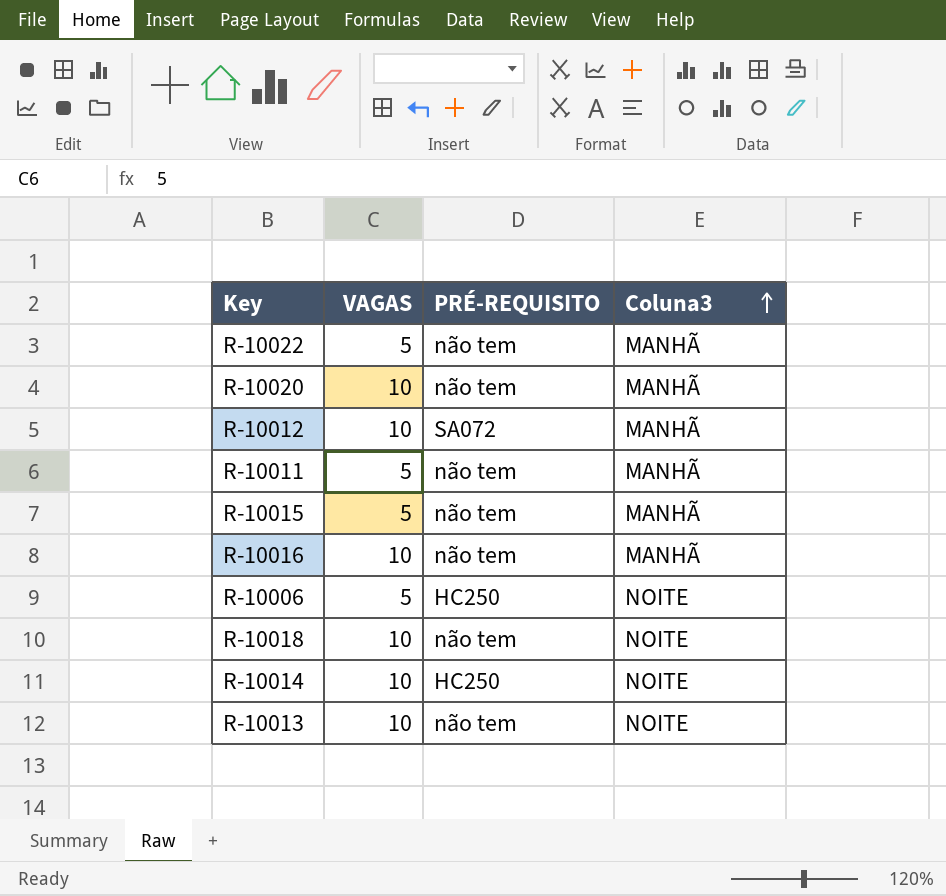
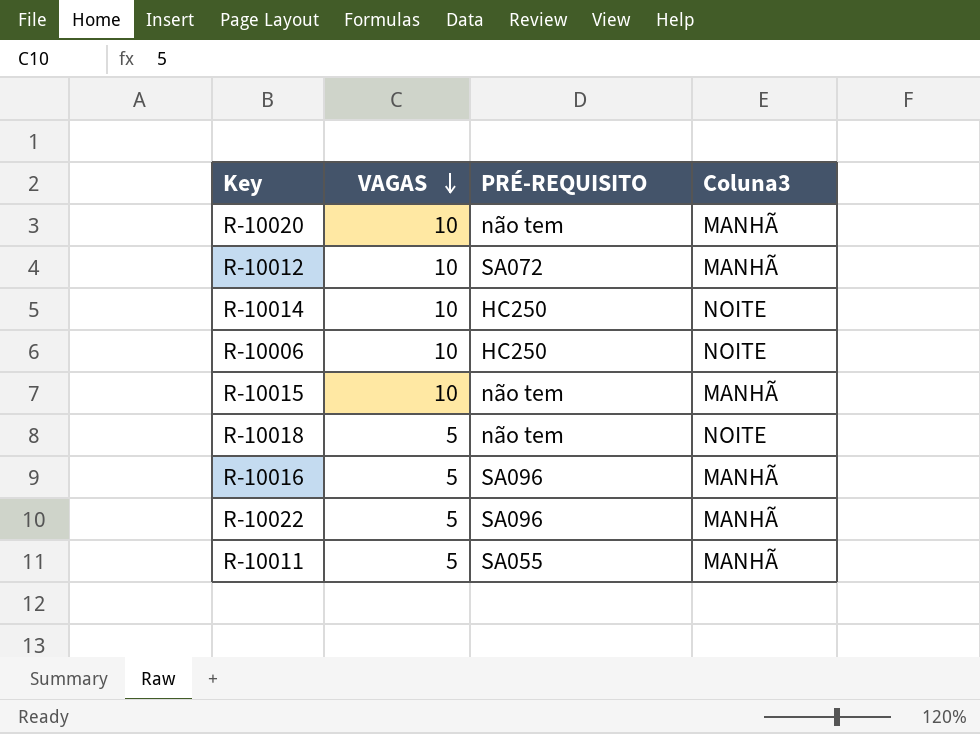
row order: Coluna3 ascending -> VAGAS descending
row R-10013: 10 | não tem | NOITE -> none
R-10006 | VAGAS: 5 -> 10
R-10015 | VAGAS: 5 -> 10
R-10018 | VAGAS: 10 -> 5
R-10016 | VAGAS: 10 -> 5
R-10016 | PRÉ-REQUISITO: não tem -> SA096
R-10022 | PRÉ-REQUISITO: não tem -> SA096
R-10011 | PRÉ-REQUISITO: não tem -> SA055

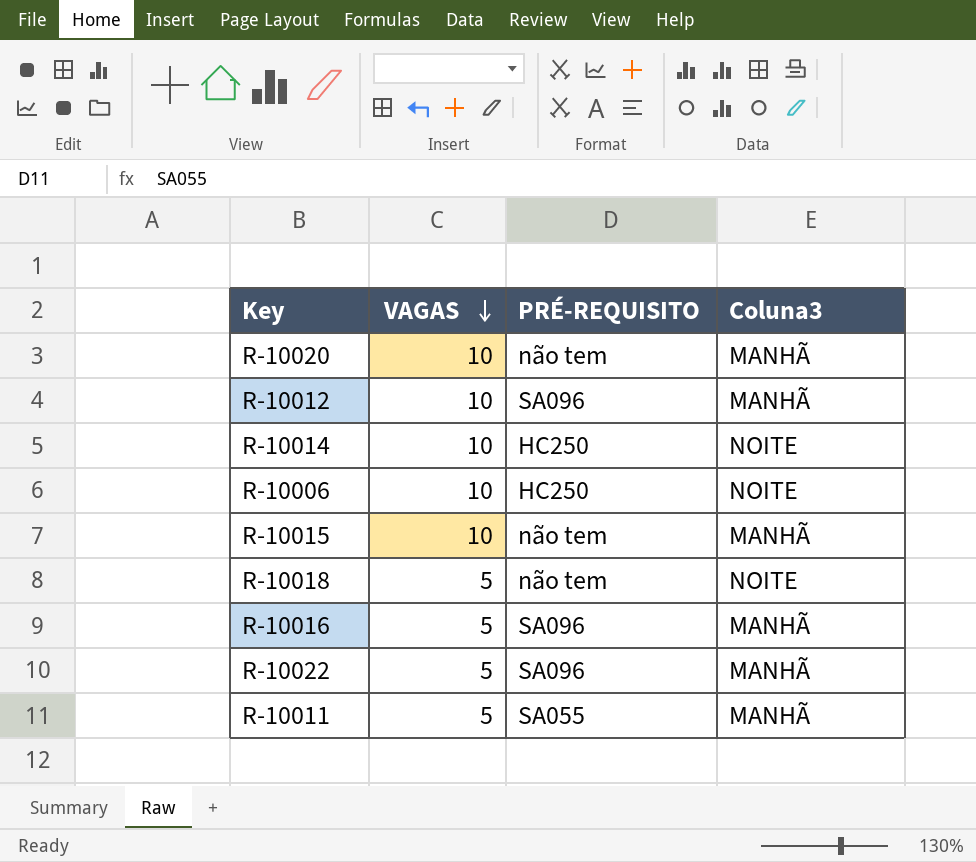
R-10012 | PRÉ-REQUISITO: SA072 -> SA096

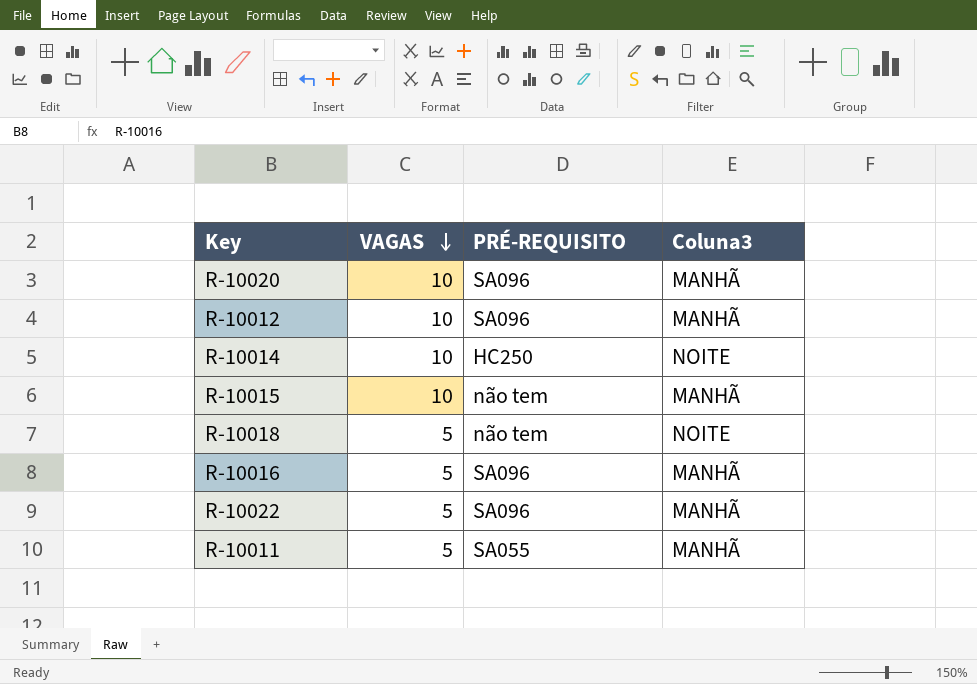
row R-10006: 10 | HC250 | NOITE -> none
R-10020 | PRÉ-REQUISITO: não tem -> SA096

